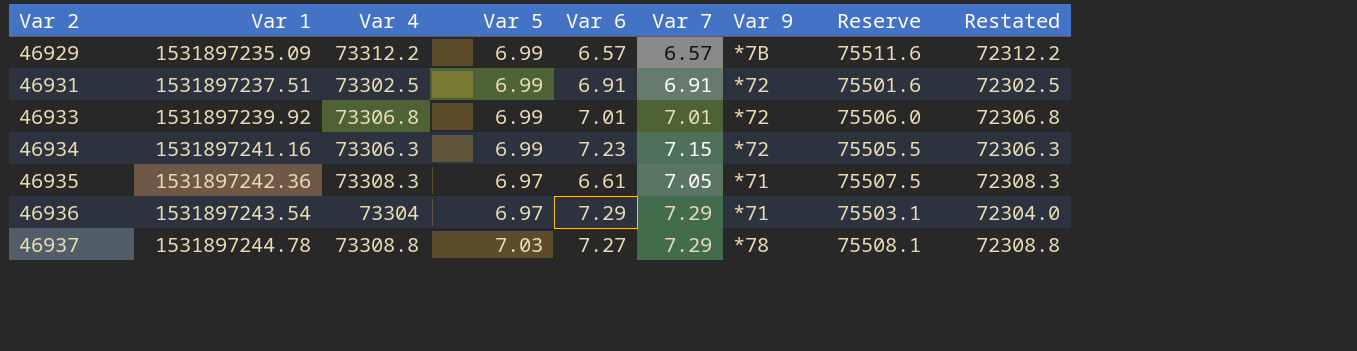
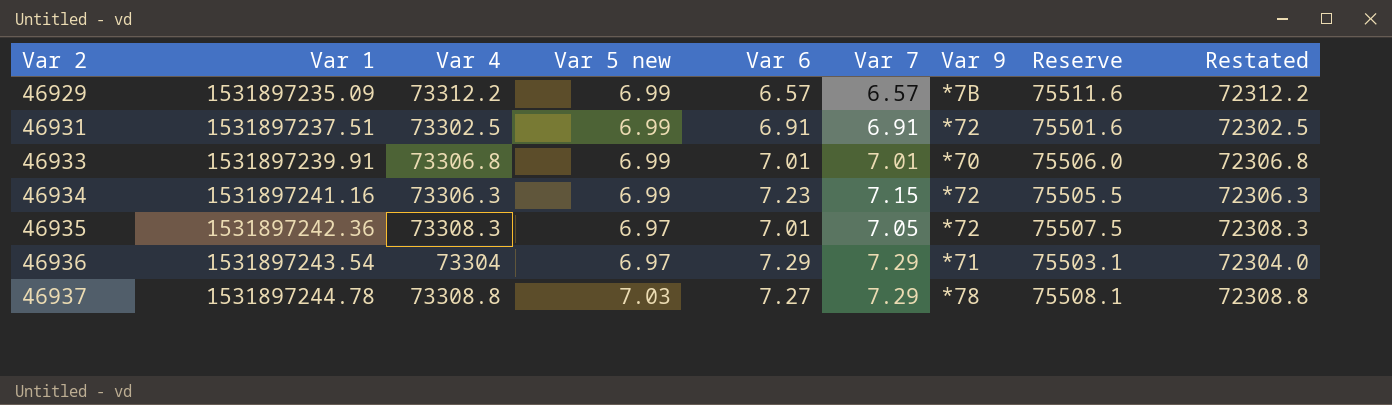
column name: Var 5 -> Var 5 new
46933 | Var 1: 1531897239.92 -> 1531897239.91
46933 | Var 9: *72 -> *70
46935 | Var 6: 6.61 -> 7.01
46935 | Var 9: *71 -> *72

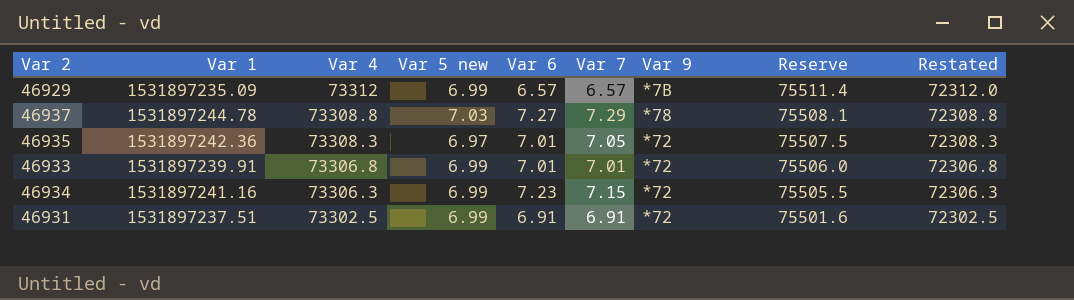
row order: Var 2 ascending -> Var 4 descending
row 46936: 1531897243.54 | 73304 | 6.97 | 7.29 | 7.29 | *71 | 75503.1 | 72304.0 -> none
46929 | Var 4: 73312.2 -> 73312
46929 | Reserve: 75511.6 -> 75511.4
46929 | Restated: 72312.2 -> 72312.0
46933 | Var 9: *70 -> *72

